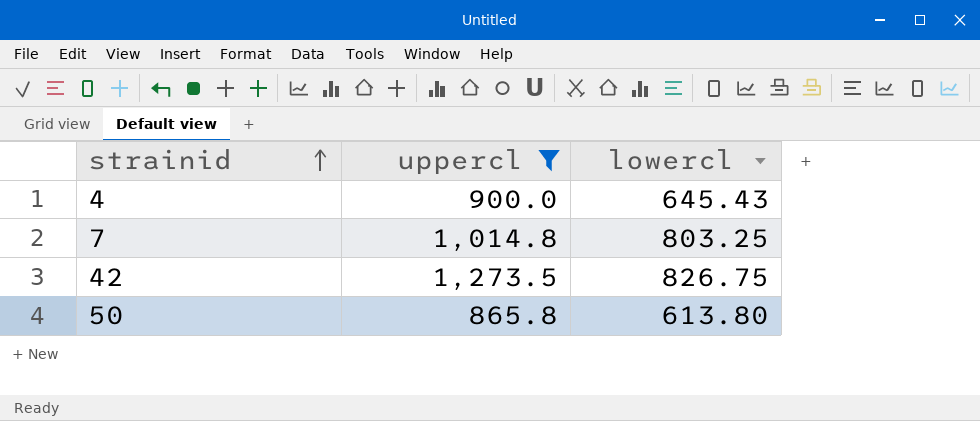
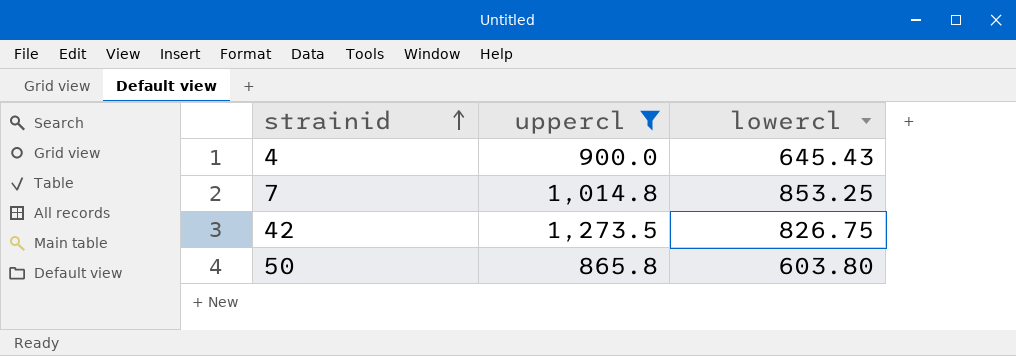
7 | lowercl: 803.25 -> 853.25
50 | lowercl: 613.80 -> 603.80

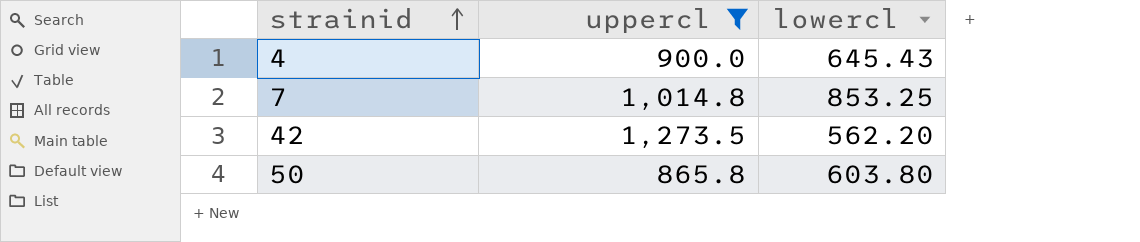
42 | lowercl: 826.75 -> 562.20

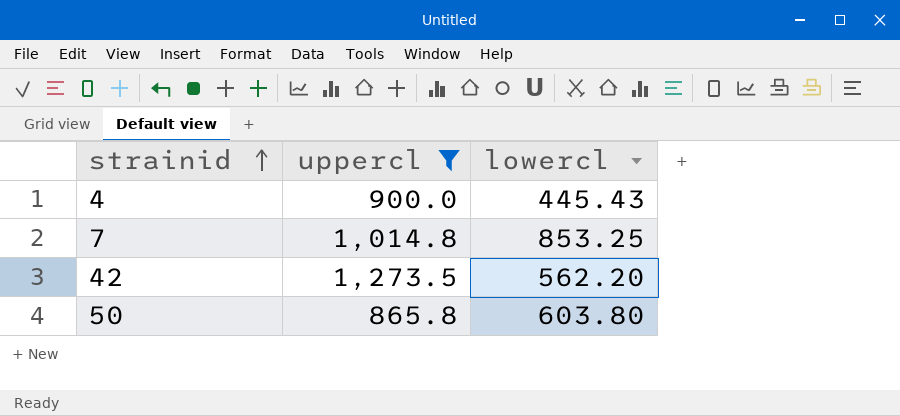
4 | lowercl: 645.43 -> 445.43

